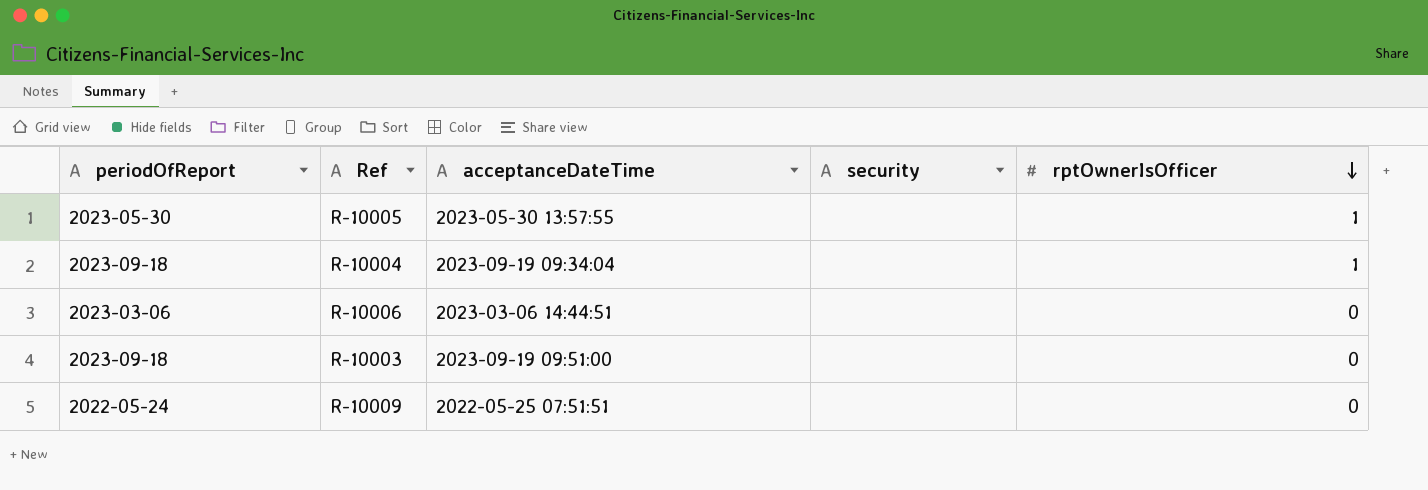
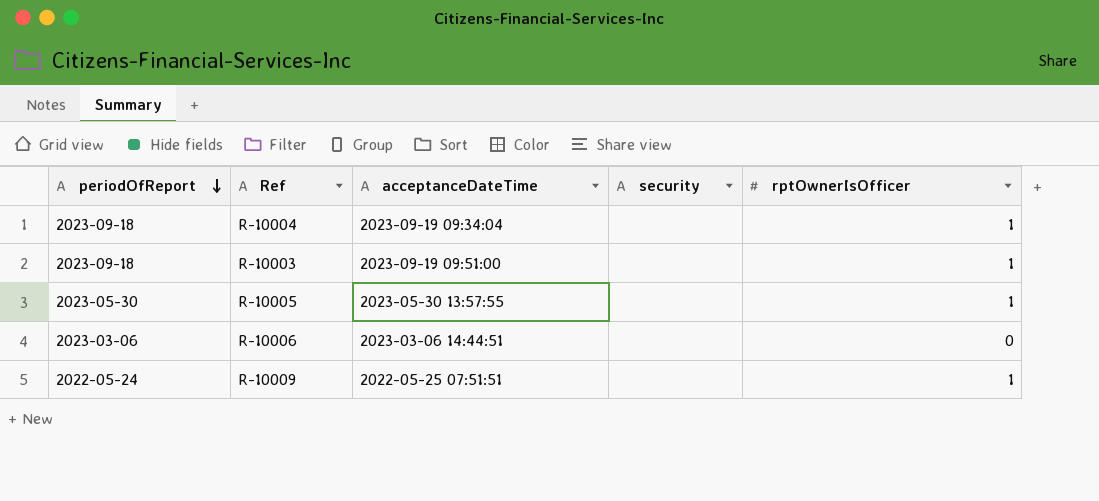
row order: rptOwnerIsOfficer descending -> periodOfReport descending
R-10003 | rptOwnerIsOfficer: 0 -> 1
R-10009 | rptOwnerIsOfficer: 0 -> 1

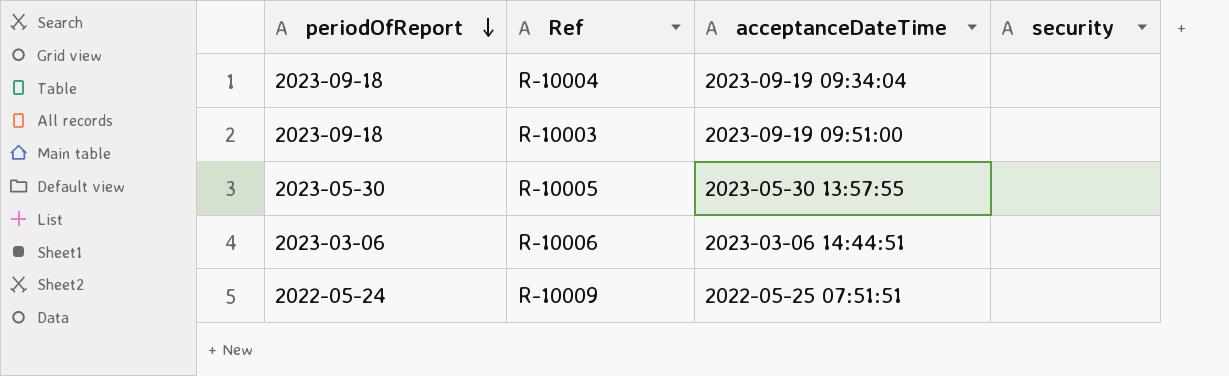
column rptOwnerIsOfficer | position: 5 -> none

